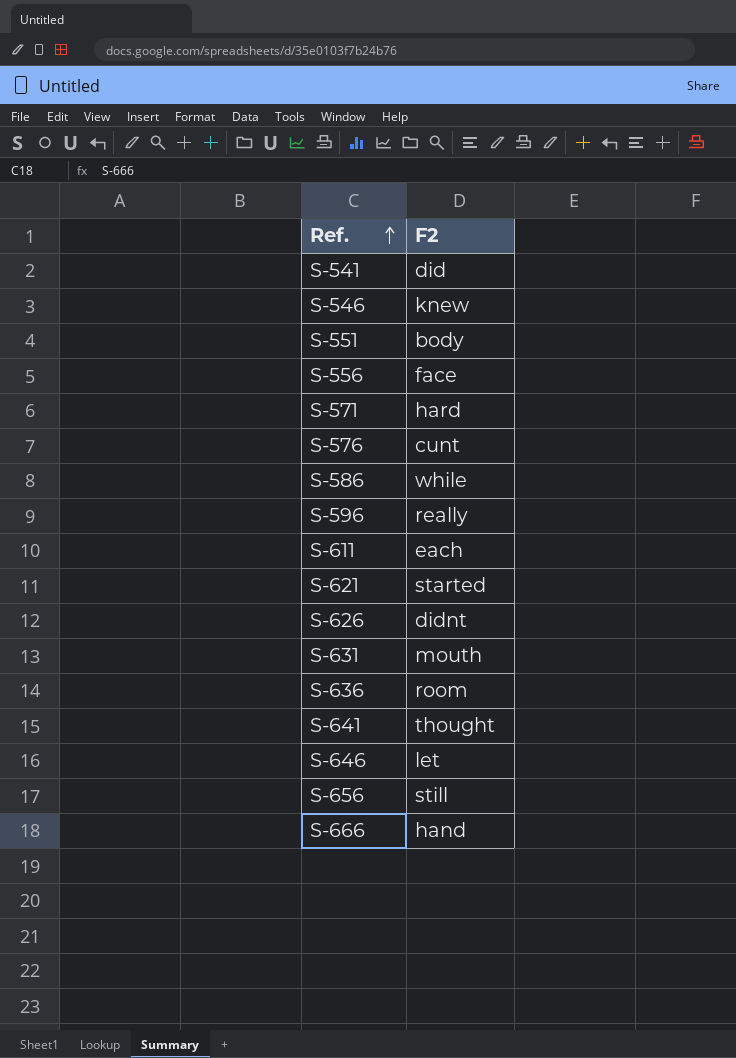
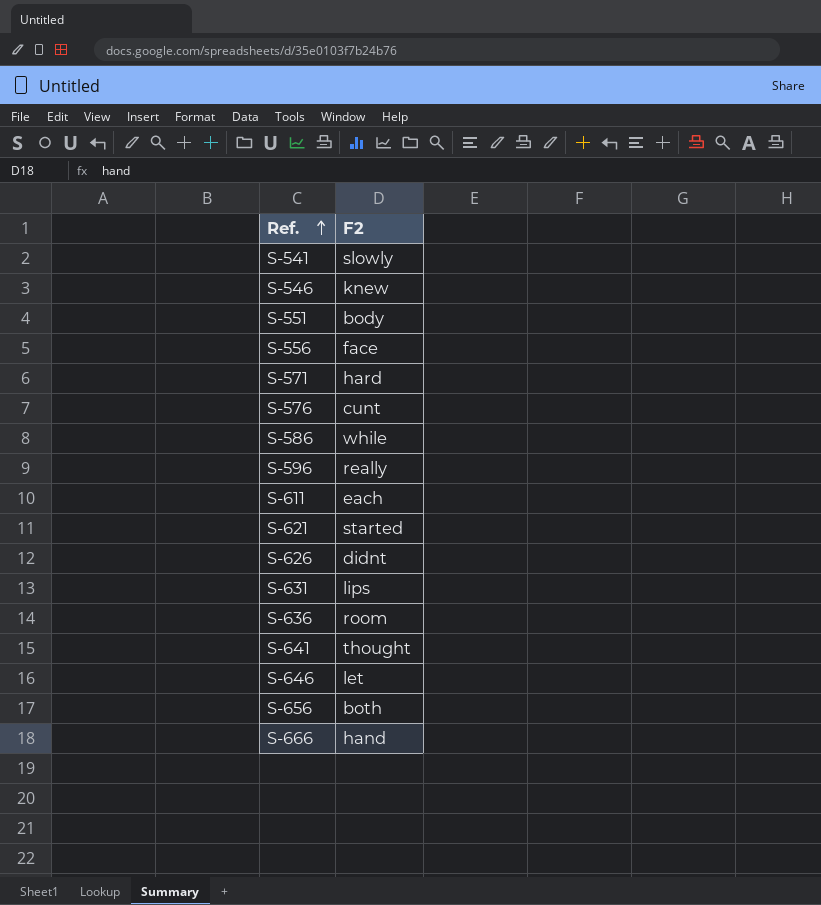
S-541 | F2: did -> slowly
S-631 | F2: mouth -> lips
S-656 | F2: still -> both

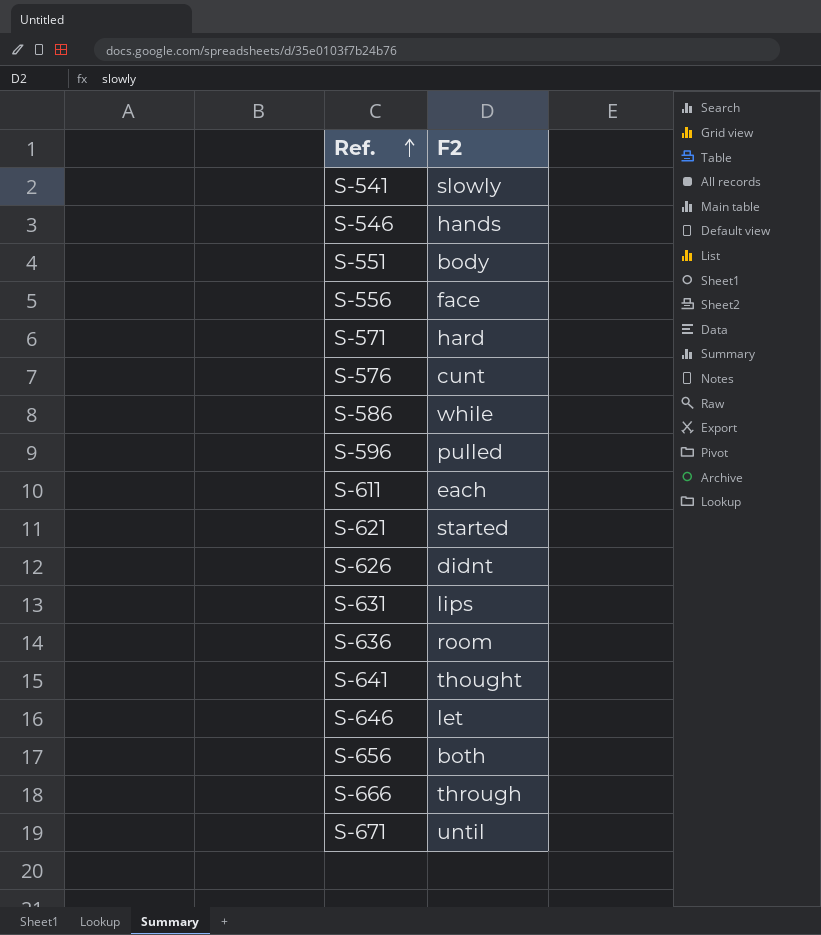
S-546 | F2: knew -> hands
S-596 | F2: really -> pulled
S-666 | F2: hand -> through
row S-671: none -> until

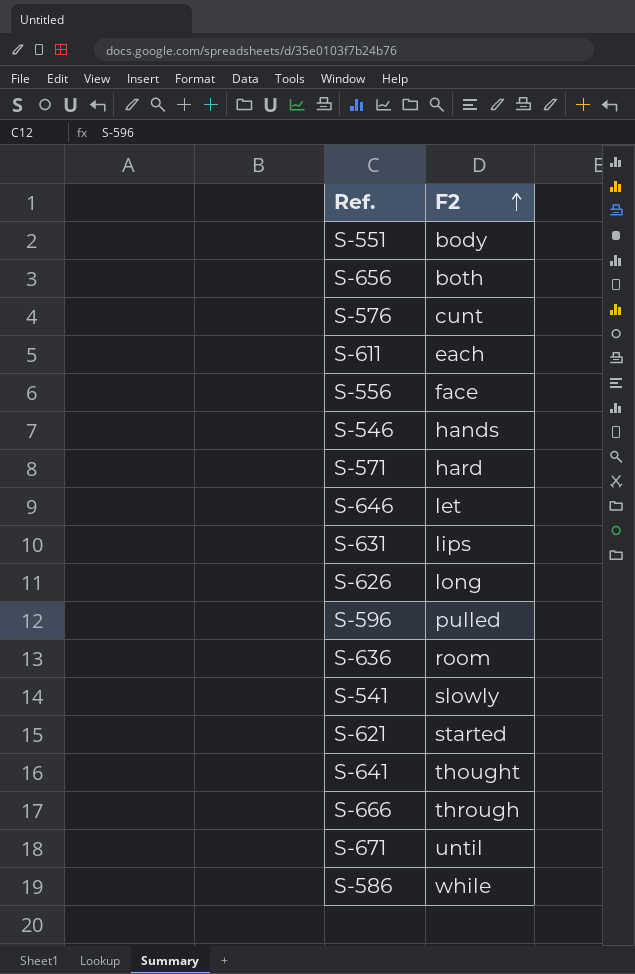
row order: Ref. ascending -> F2 ascending
S-626 | F2: didnt -> long

